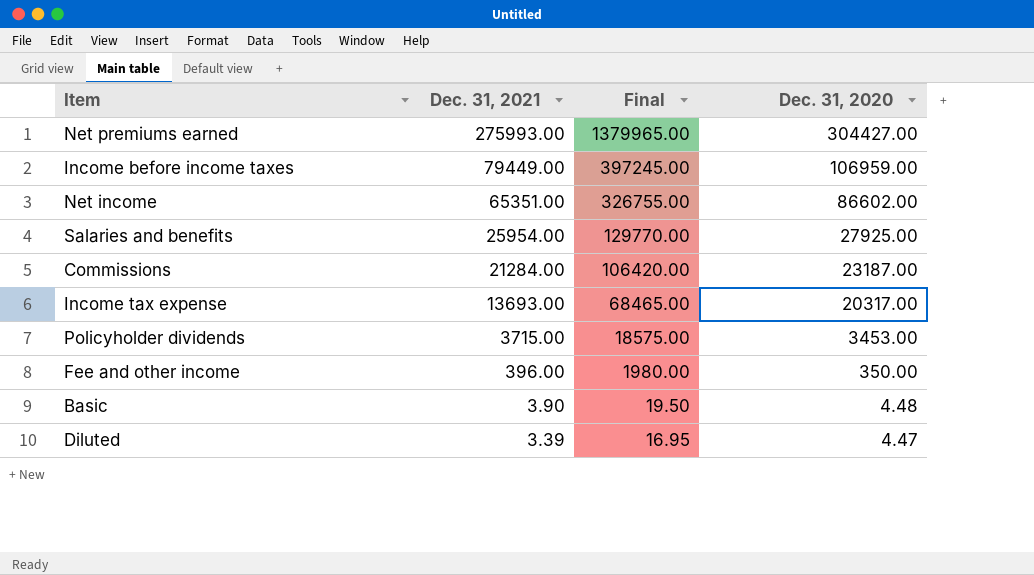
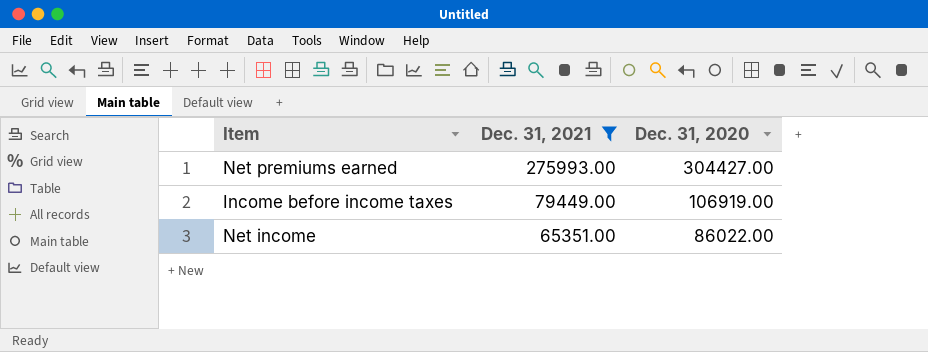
filter: none -> Dec. 31, 2021 >= 65351.00
column Final | formula: [Dec. 31, 2021] * 5 -> none
Income before income taxes | Dec. 31, 2020: 106959.00 -> 106919.00
Net income | Dec. 31, 2020: 86602.00 -> 86022.00

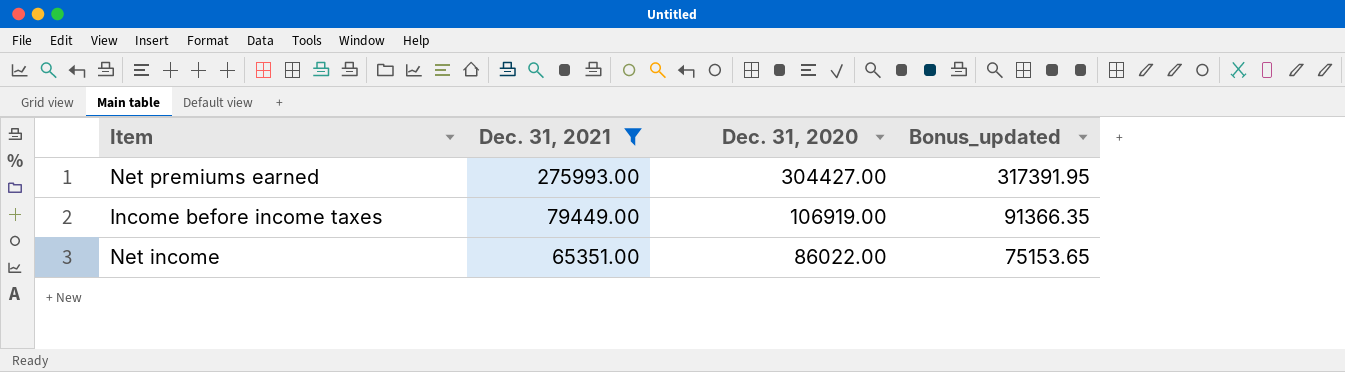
column Bonus_updated | formula: none -> [Dec. 31, 2021] * 1.15

